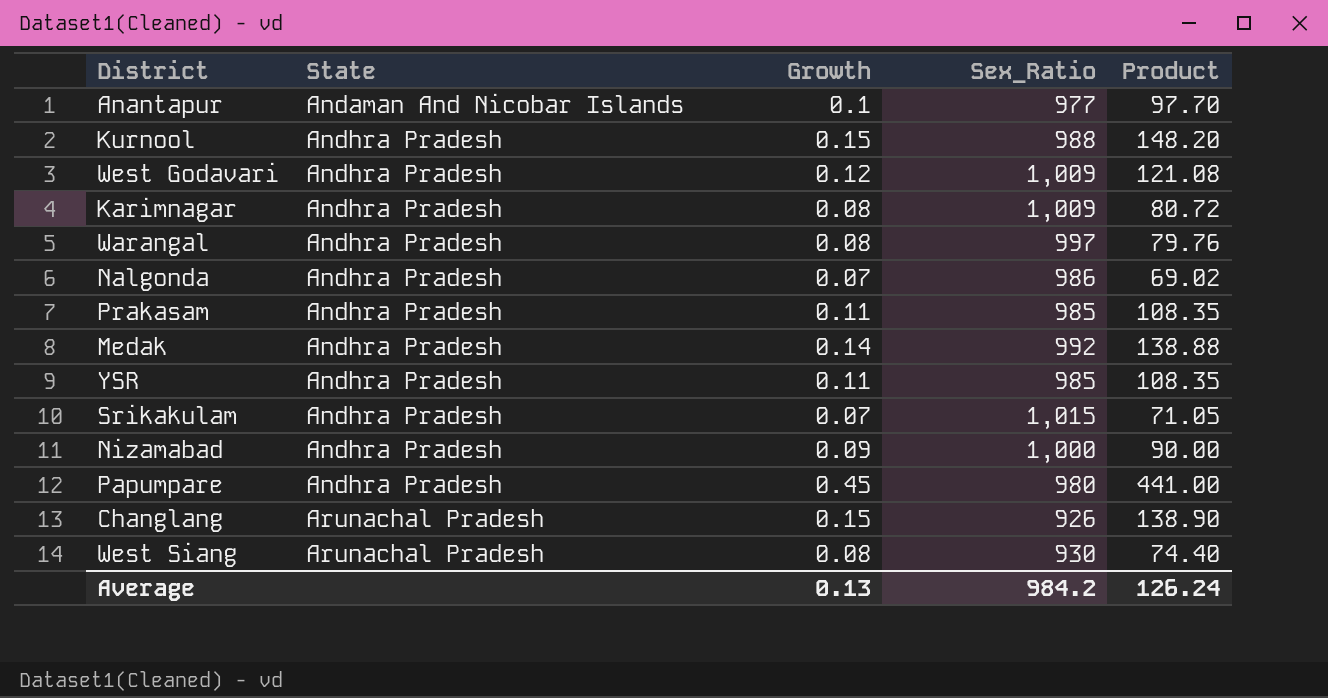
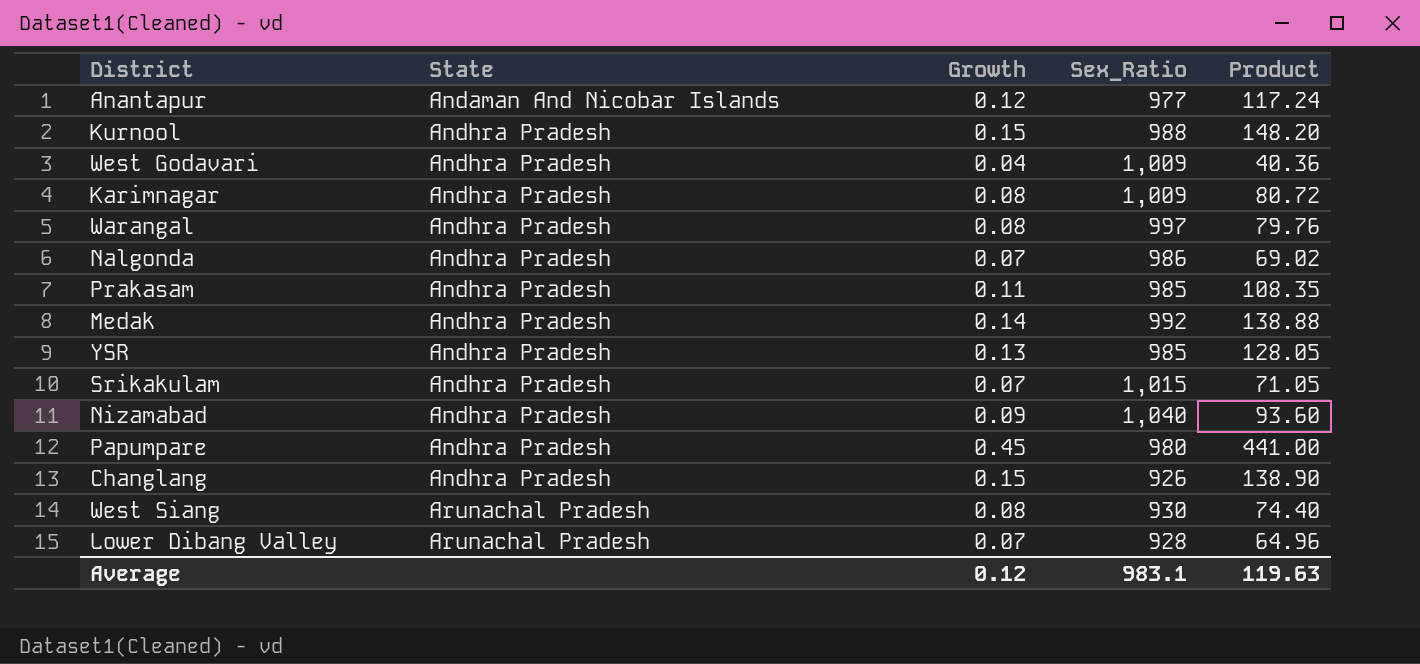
Anantapur | Growth: 0.1 -> 0.12
Anantapur | Product: 97.70 -> 117.24
West Godavari | Growth: 0.12 -> 0.04
West Godavari | Product: 121.08 -> 40.36
YSR | Growth: 0.11 -> 0.13
YSR | Product: 108.35 -> 128.05
Nizamabad | Sex_Ratio: 1,000 -> 1,040
Nizamabad | Product: 90.00 -> 93.60
Changlang | State: Arunachal Pradesh -> Andhra Pradesh
row Lower Dibang Valley: none -> Arunachal Pradesh | 0.07 | 928 | 64.96
Average | Growth: 0.13 -> 0.12
Average | Sex_Ratio: 984.2 -> 983.1
Average | Product: 126.24 -> 119.63

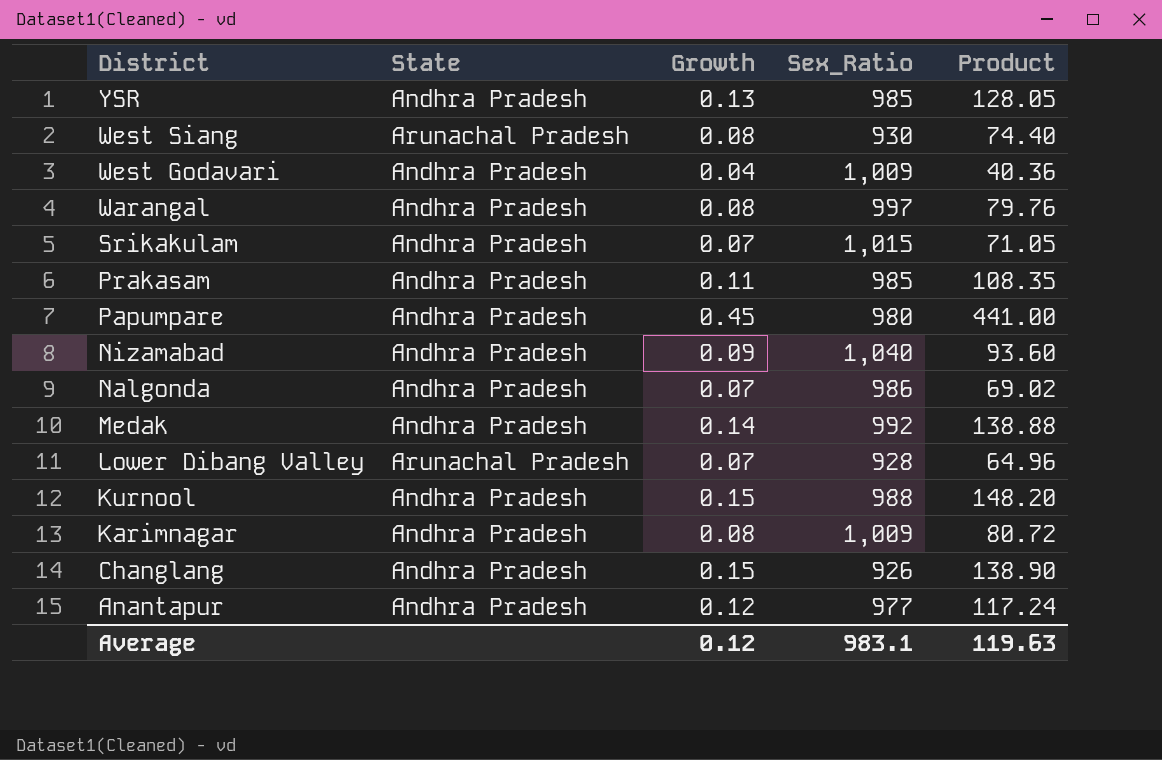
row order: State ascending -> District descending
Anantapur | State: Andaman And Nicobar Islands -> Andhra Pradesh

